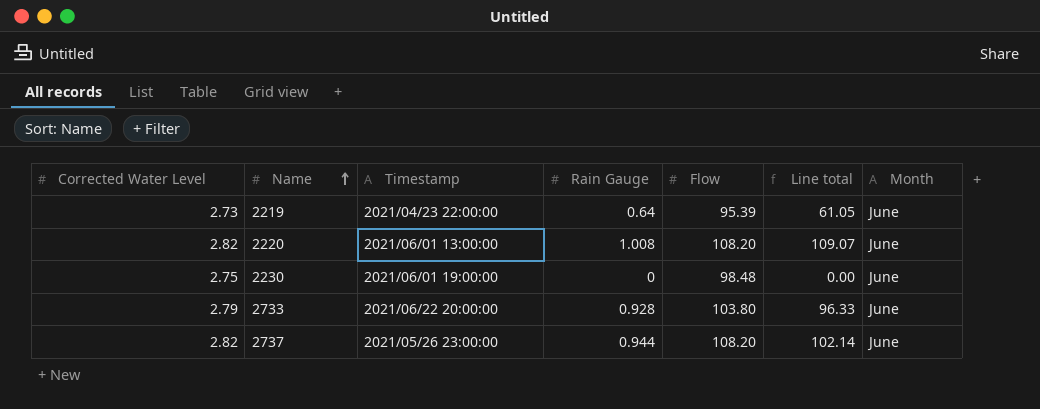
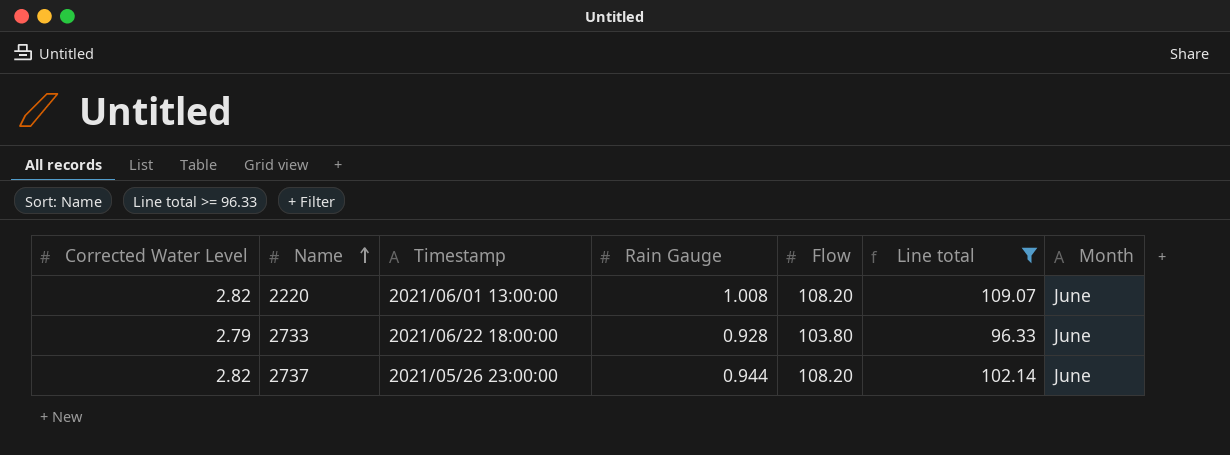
filter: none -> Line total >= 96.33
2733 | Timestamp: 2021/06/22 20:00:00 -> 2021/06/22 18:00:00

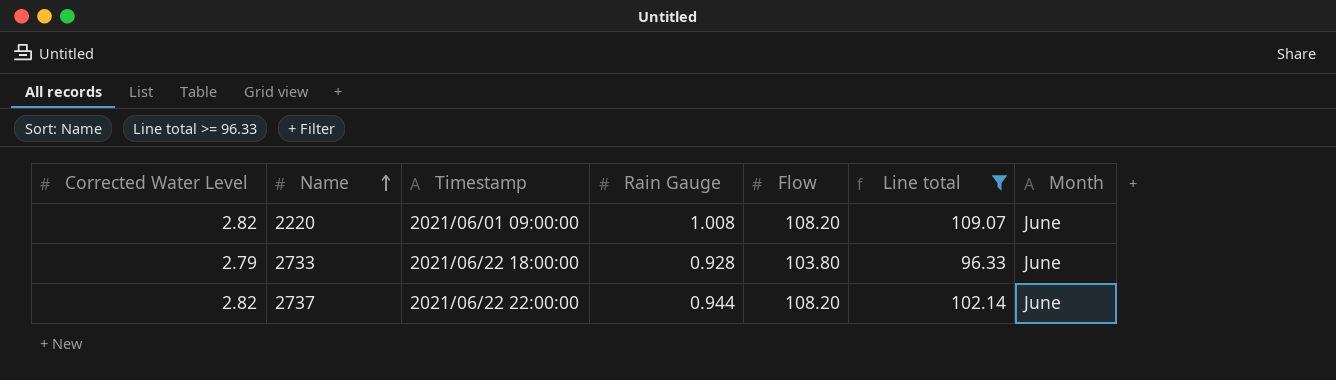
2220 | Timestamp: 2021/06/01 13:00:00 -> 2021/06/01 09:00:00
2737 | Timestamp: 2021/05/26 23:00:00 -> 2021/06/22 22:00:00

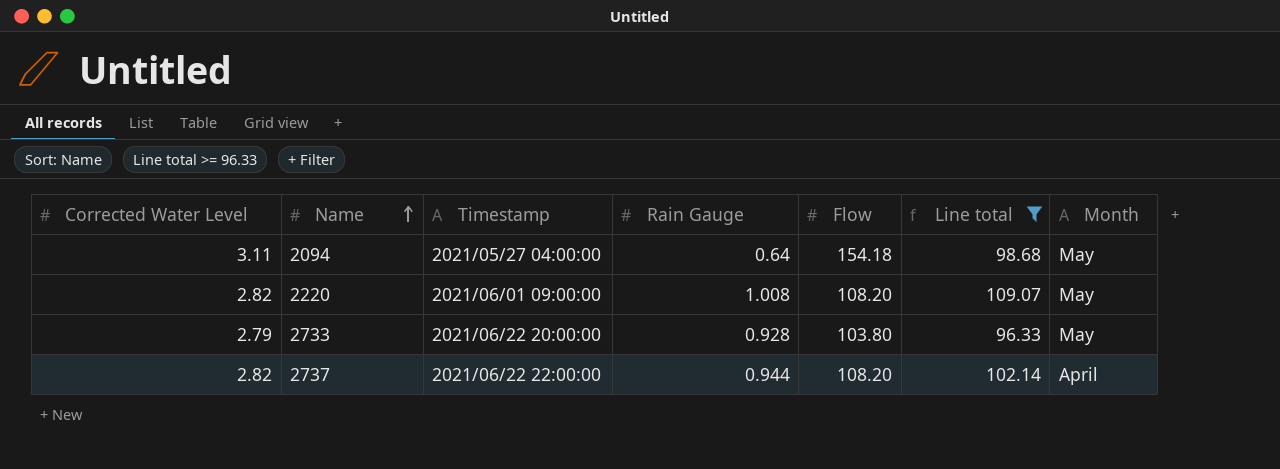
row 2094: none -> 3.11 | 2021/05/27 04:00:00 | 0.64 | 154.18 | 98.68 | May
2220 | Month: June -> May
2733 | Timestamp: 2021/06/22 18:00:00 -> 2021/06/22 20:00:00
2733 | Month: June -> May
2737 | Month: June -> April

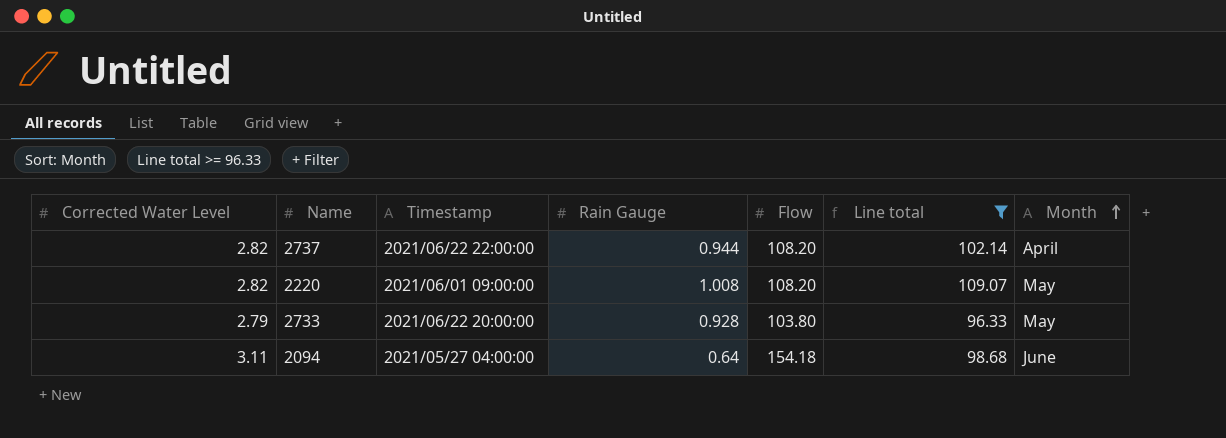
row order: Name ascending -> Month ascending
2094 | Month: May -> June

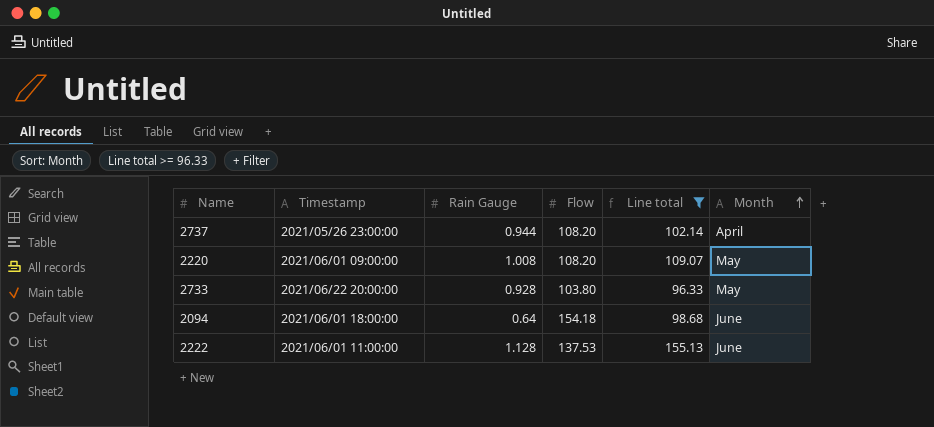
column Corrected Water Level | position: 1 -> none
2737 | Timestamp: 2021/06/22 22:00:00 -> 2021/05/26 23:00:00
2094 | Timestamp: 2021/05/27 04:00:00 -> 2021/06/01 18:00:00
row 2222: none -> 2021/06/01 11:00:00 | 1.128 | 137.53 | 155.13 | June

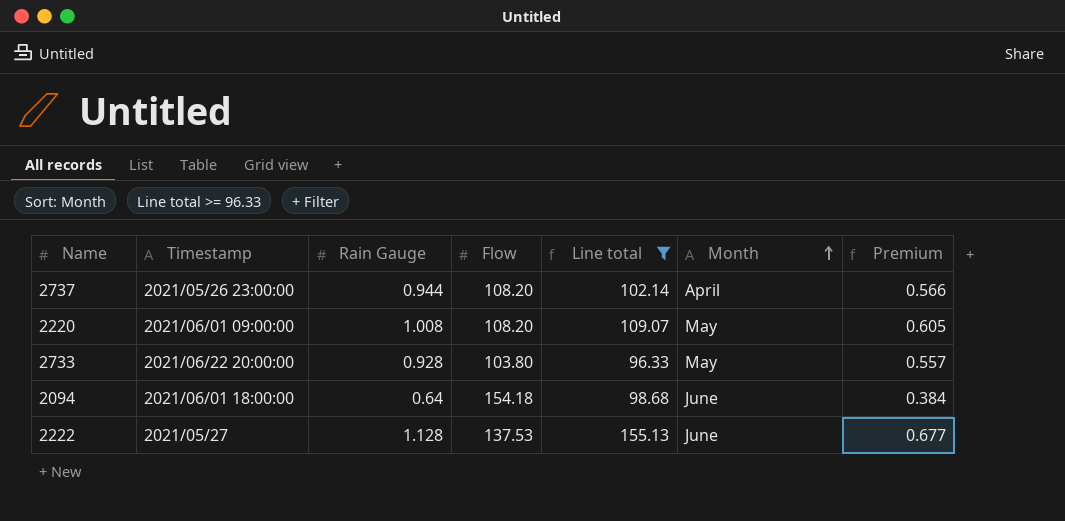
column Premium | formula: none -> [Rain Gauge] * 0.6
2222 | Timestamp: 2021/06/01 11:00:00 -> 2021/05/27

